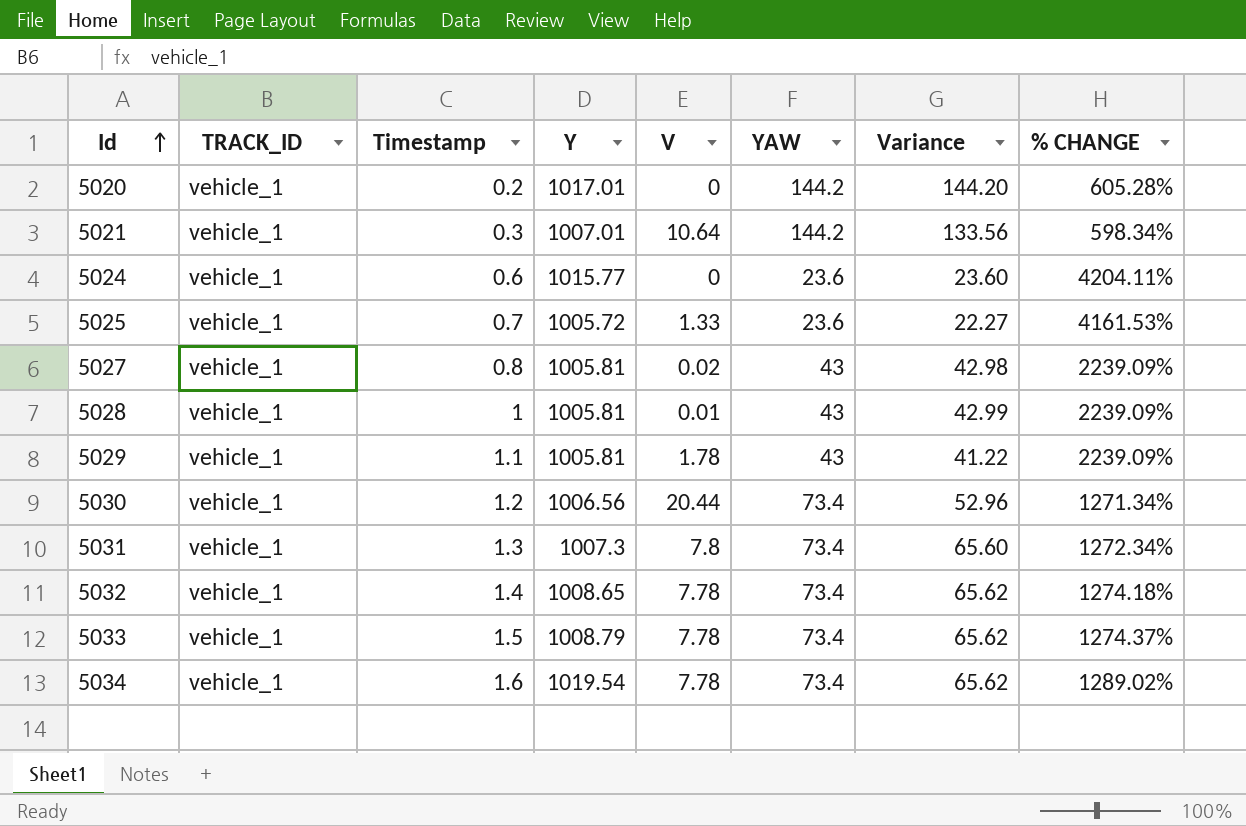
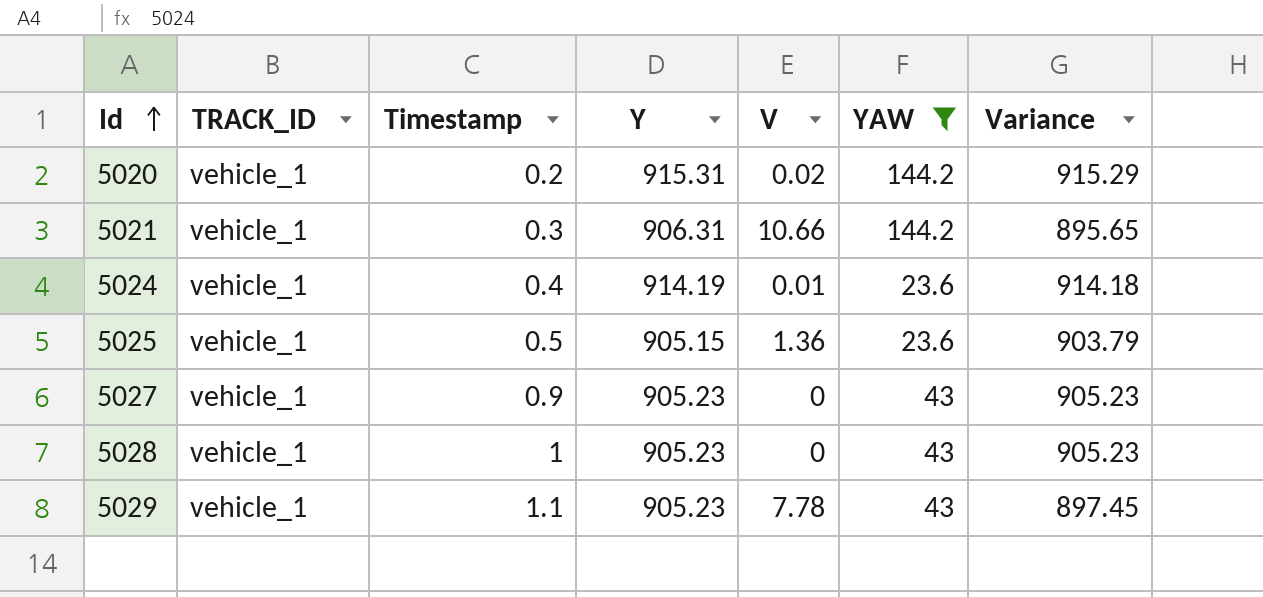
filter: none -> YAW != 73.4
column % CHANGE | formula: ([Y] - [YAW]) / [YAW] -> none
column Variance | formula: [YAW] - [V] -> [Y] - [V]
5020 | Y: 1017.01 -> 915.31
5020 | V: 0 -> 0.02
5021 | Y: 1007.01 -> 906.31
5021 | V: 10.64 -> 10.66
5024 | Timestamp: 0.6 -> 0.4
5024 | Y: 1015.77 -> 914.19
5024 | V: 0 -> 0.01
5025 | Timestamp: 0.7 -> 0.5
5025 | Y: 1005.72 -> 905.15
5025 | V: 1.33 -> 1.36
5027 | Timestamp: 0.8 -> 0.9
5027 | Y: 1005.81 -> 905.23
5027 | V: 0.02 -> 0
5028 | Y: 1005.81 -> 905.23
5028 | V: 0.01 -> 0
5029 | Y: 1005.81 -> 905.23
5029 | V: 1.78 -> 7.78

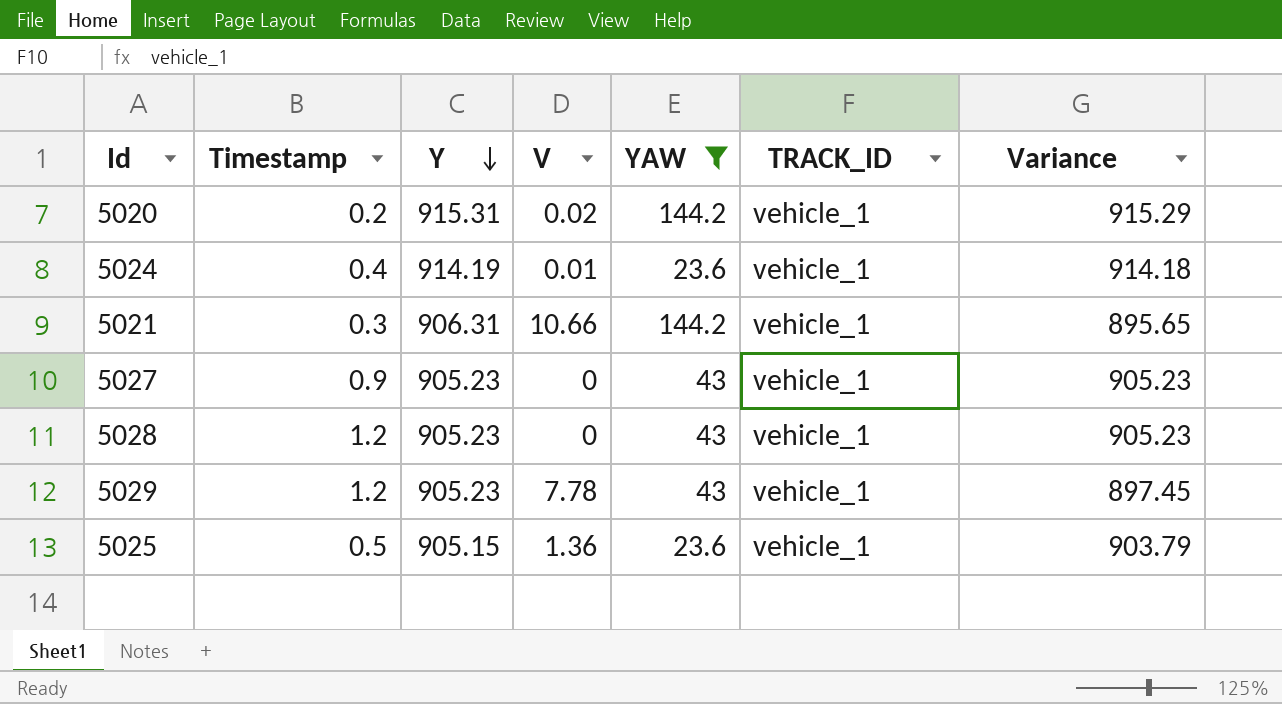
row order: Id ascending -> Y descending
column TRACK_ID | position: 2 -> 6
5028 | Timestamp: 1 -> 1.2
5029 | Timestamp: 1.1 -> 1.2

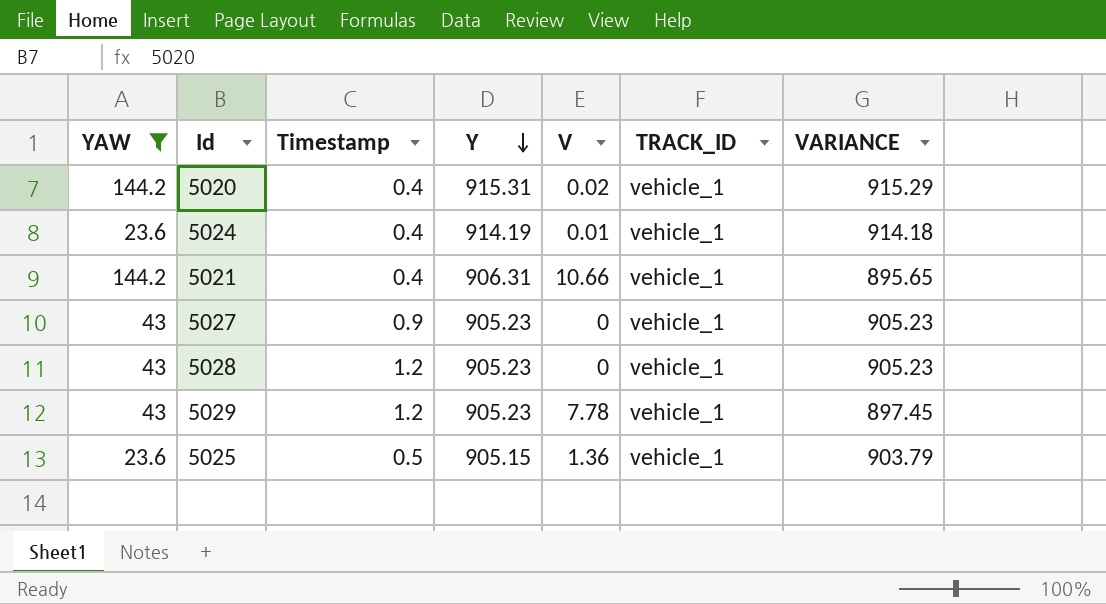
column YAW | position: 5 -> 1
column name: Variance -> VARIANCE
5020 | Timestamp: 0.2 -> 0.4
5021 | Timestamp: 0.3 -> 0.4

